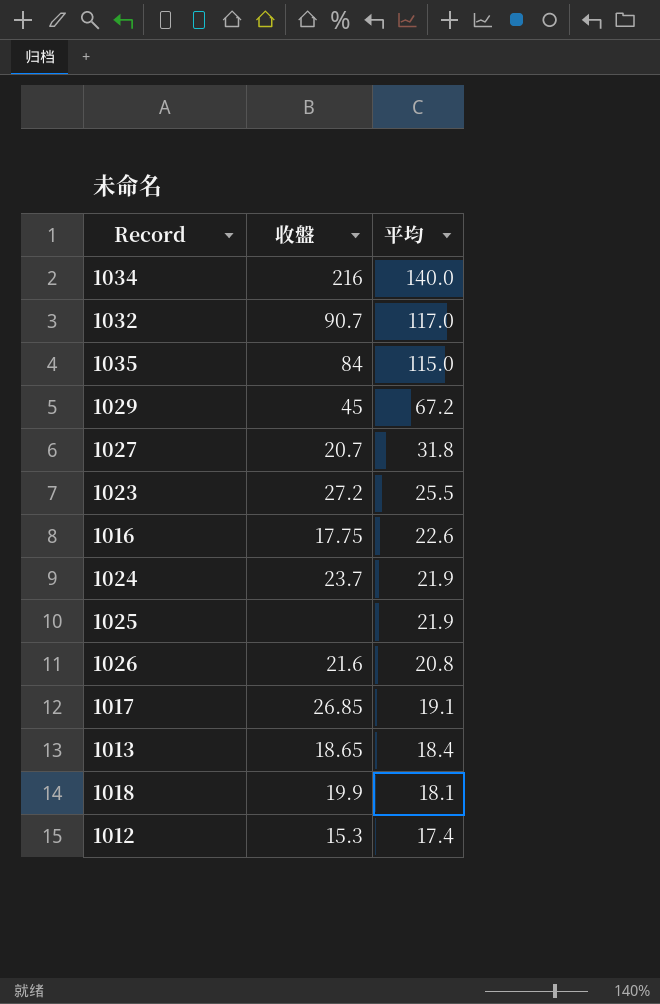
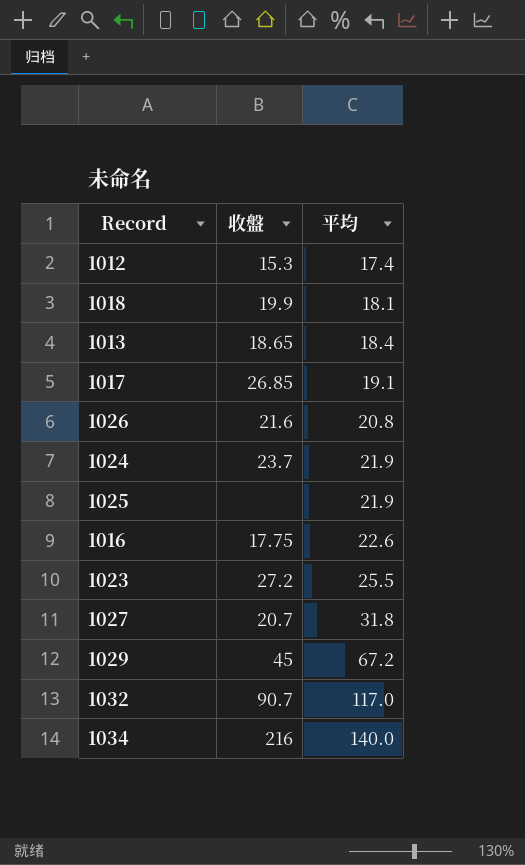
row order: 平均 descending -> 平均 ascending
row 1035: 84 | 115.0 -> none

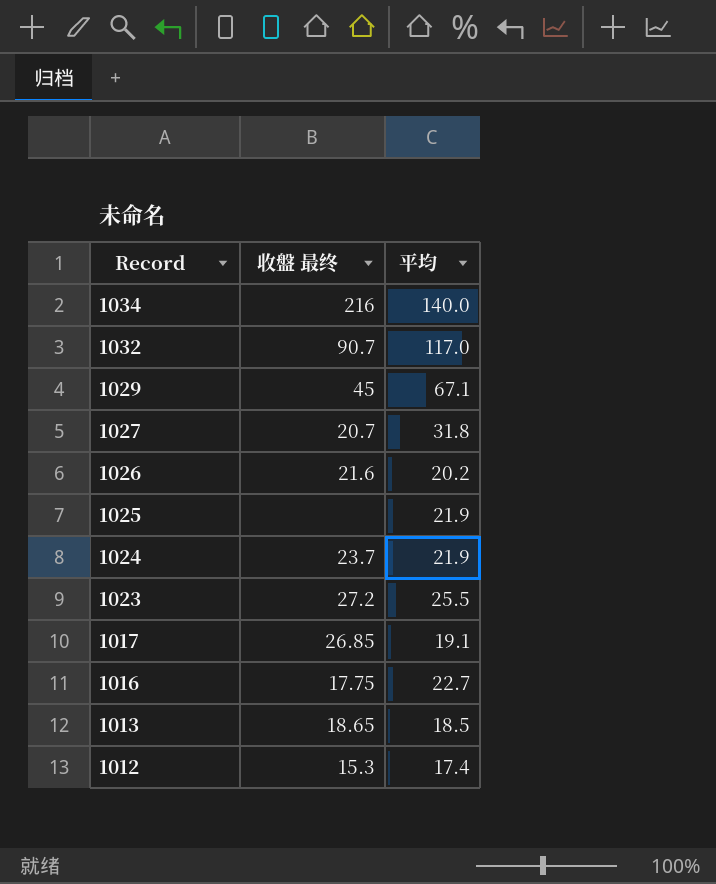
row order: 平均 ascending -> Record descending
column name: 收盤 -> 收盤 最终
row 1018: 19.9 | 18.1 -> none
1029 | 平均: 67.2 -> 67.1
1026 | 平均: 20.8 -> 20.2
1016 | 平均: 22.6 -> 22.7
1013 | 平均: 18.4 -> 18.5

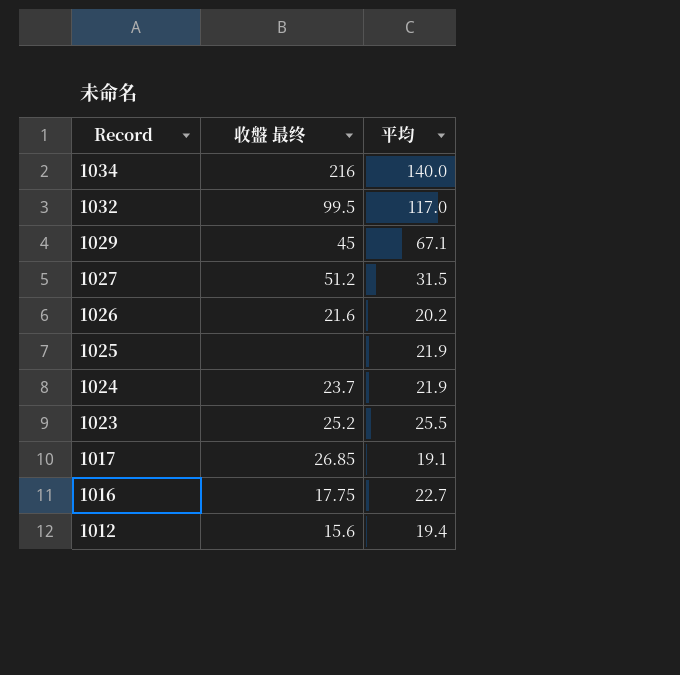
row 1013: 18.65 | 18.5 -> none
1032 | 收盤 最终: 90.7 -> 99.5
1027 | 收盤 最终: 20.7 -> 51.2
1027 | 平均: 31.8 -> 31.5
1023 | 收盤 最终: 27.2 -> 25.2
1012 | 收盤 最终: 15.3 -> 15.6
1012 | 平均: 17.4 -> 19.4

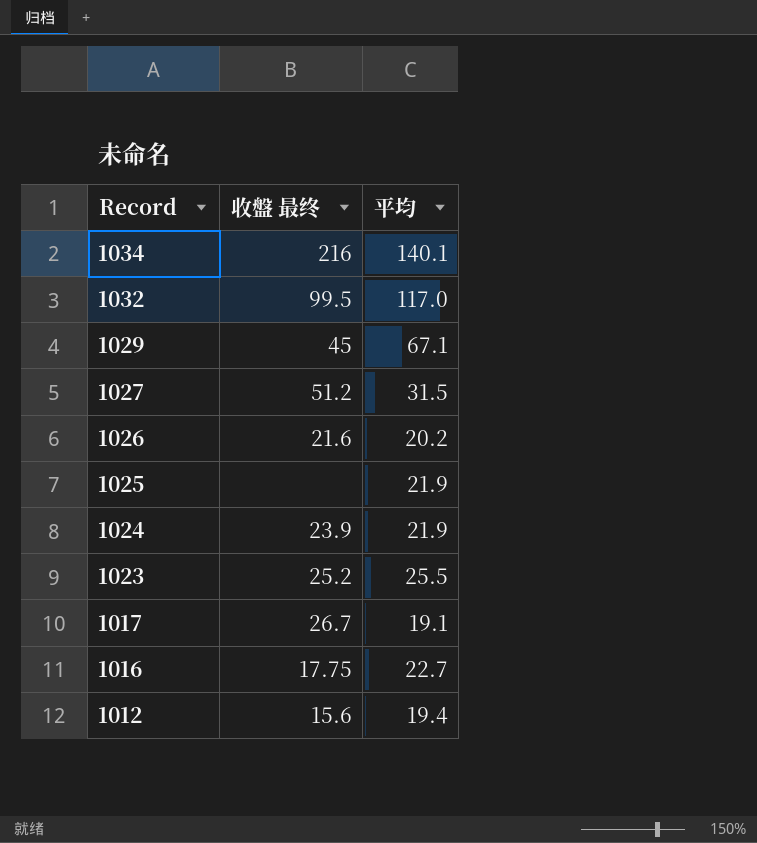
1034 | 平均: 140.0 -> 140.1
1024 | 收盤 最终: 23.7 -> 23.9
1017 | 收盤 最终: 26.85 -> 26.7

